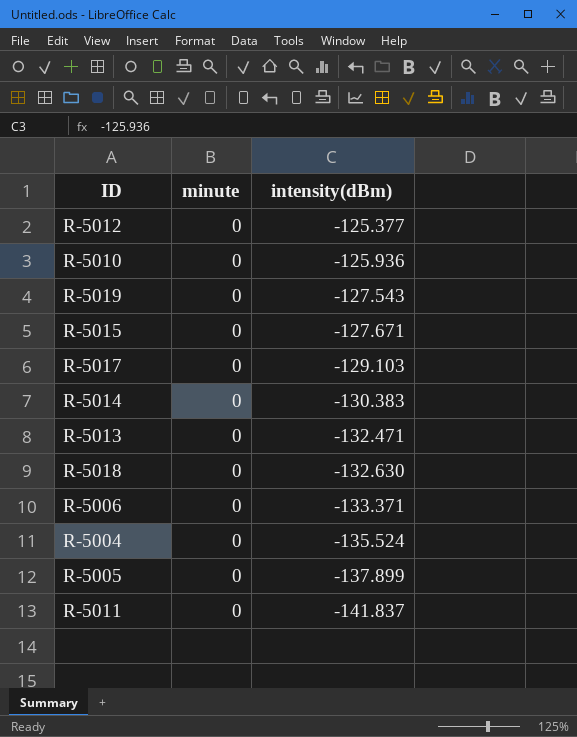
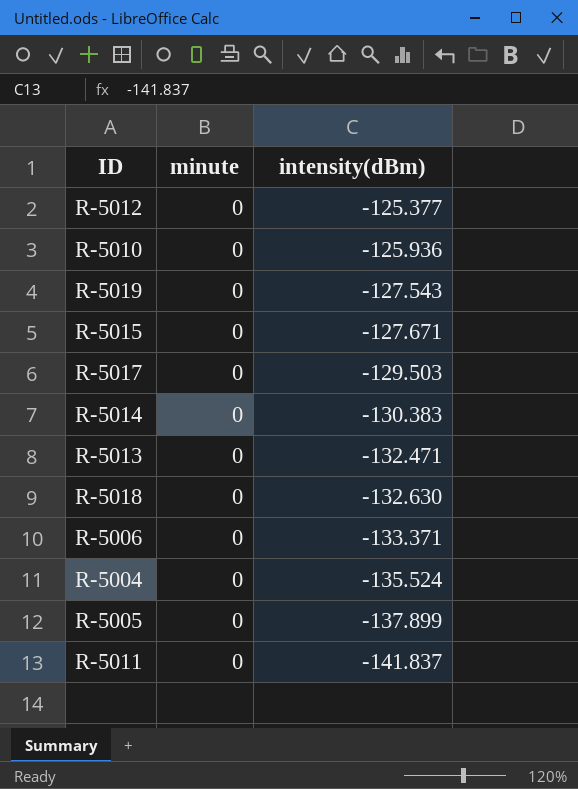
R-5017 | intensity(dBm): -129.103 -> -129.503

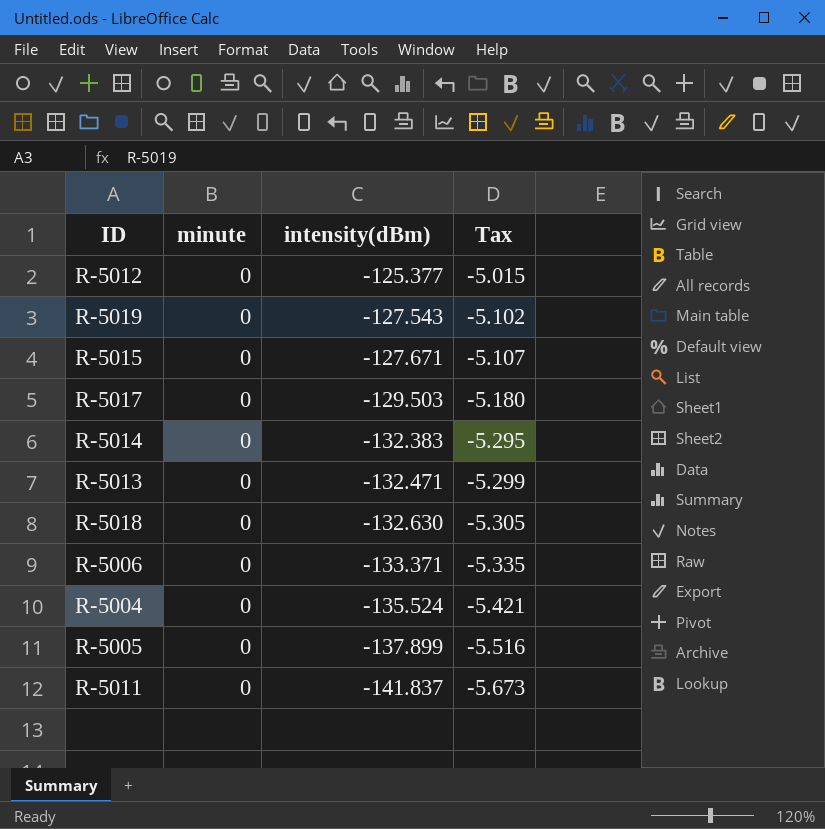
column Tax | formula: none -> [intensity(dBm)] * 0.04
row R-5010: 0 | -125.936 -> none
R-5014 | intensity(dBm): -130.383 -> -132.383

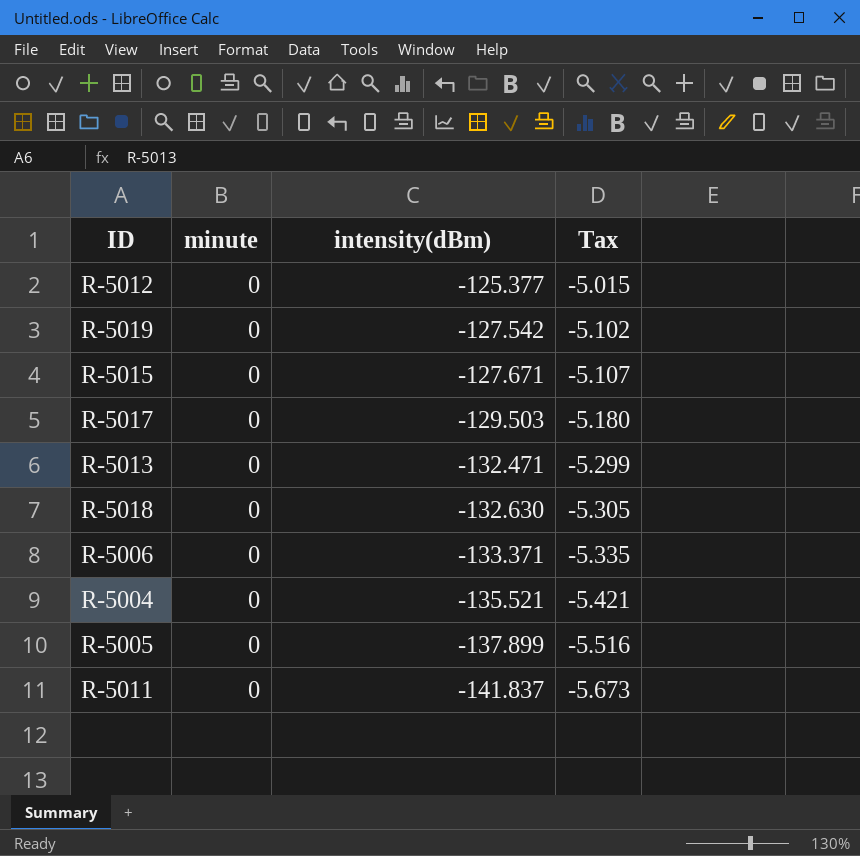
row R-5014: 0 | -132.383 | -5.295 -> none
R-5019 | intensity(dBm): -127.543 -> -127.542
R-5004 | intensity(dBm): -135.524 -> -135.521

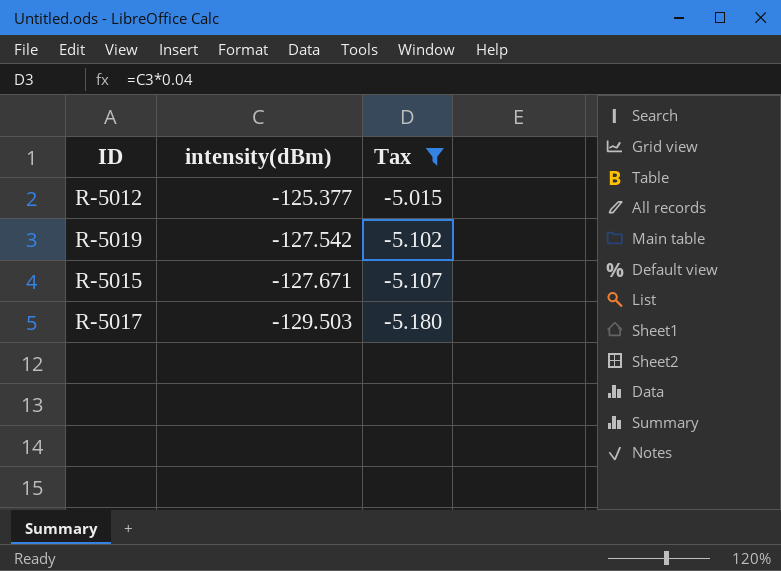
filter: none -> Tax >= -5.180
column minute | position: 2 -> none

